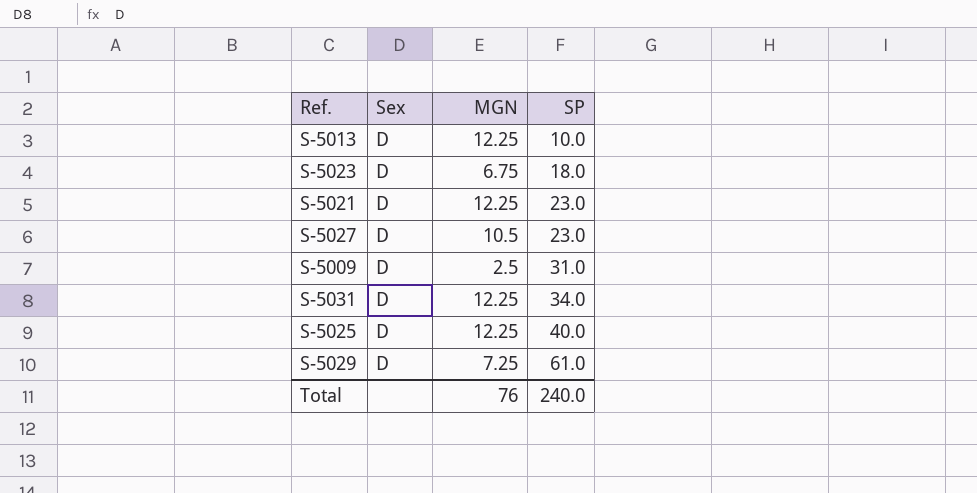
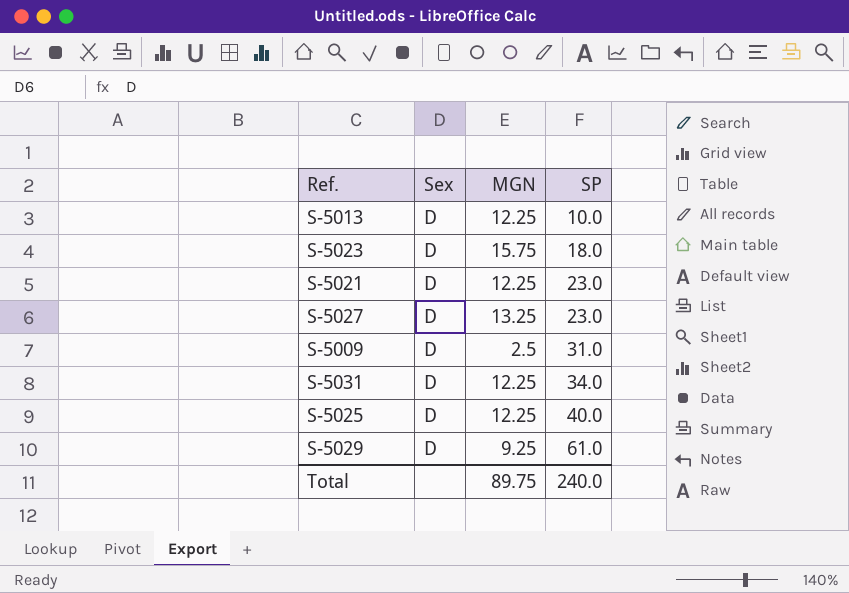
S-5023 | MGN: 6.75 -> 15.75
S-5027 | MGN: 10.5 -> 13.25
S-5029 | MGN: 7.25 -> 9.25
Total | MGN: 76 -> 89.75

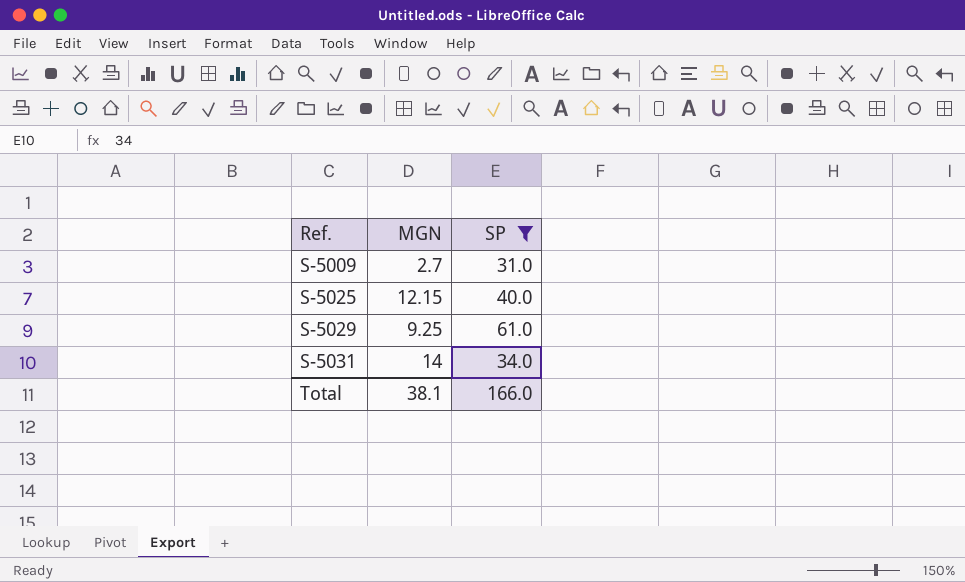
filter: none -> SP >= 31.0
row order: SP ascending -> Ref. ascending
column Sex | position: 2 -> none
S-5009 | MGN: 2.5 -> 2.7
S-5025 | MGN: 12.25 -> 12.15
S-5031 | MGN: 12.25 -> 14
Total | MGN: 89.75 -> 38.1
Total | SP: 240.0 -> 166.0

